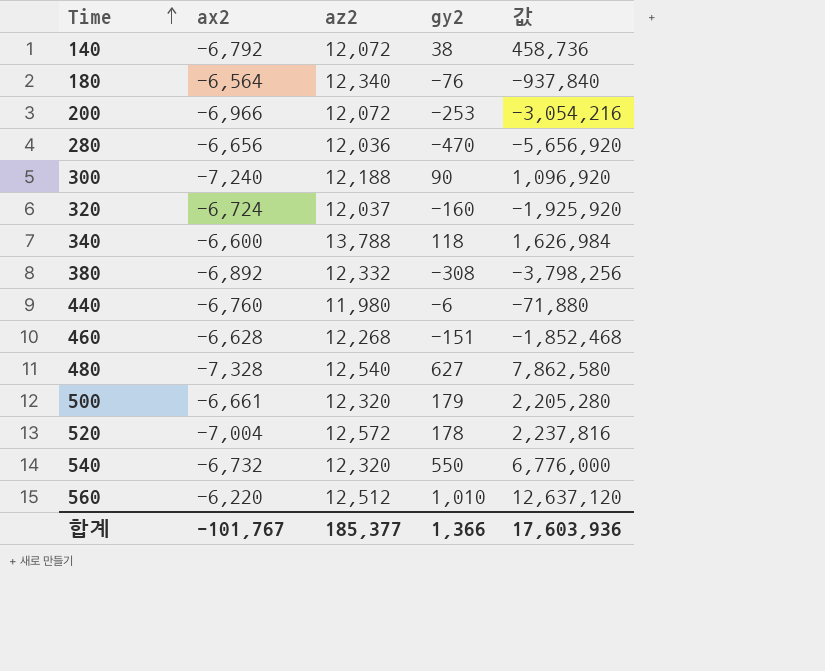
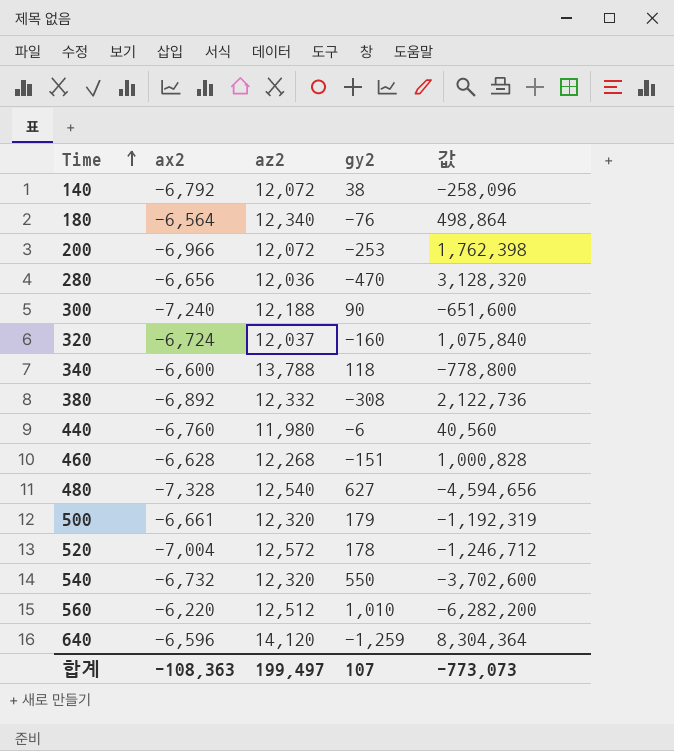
column 값 | formula: [az2] * [gy2] -> [ax2] * [gy2]
row 640: none -> -6,596 | 14,120 | -1,259 | 8,304,364
합계 | ax2: -101,767 -> -108,363
합계 | az2: 185,377 -> 199,497
합계 | gy2: 1,366 -> 107
합계 | 값: 17,603,936 -> -773,073

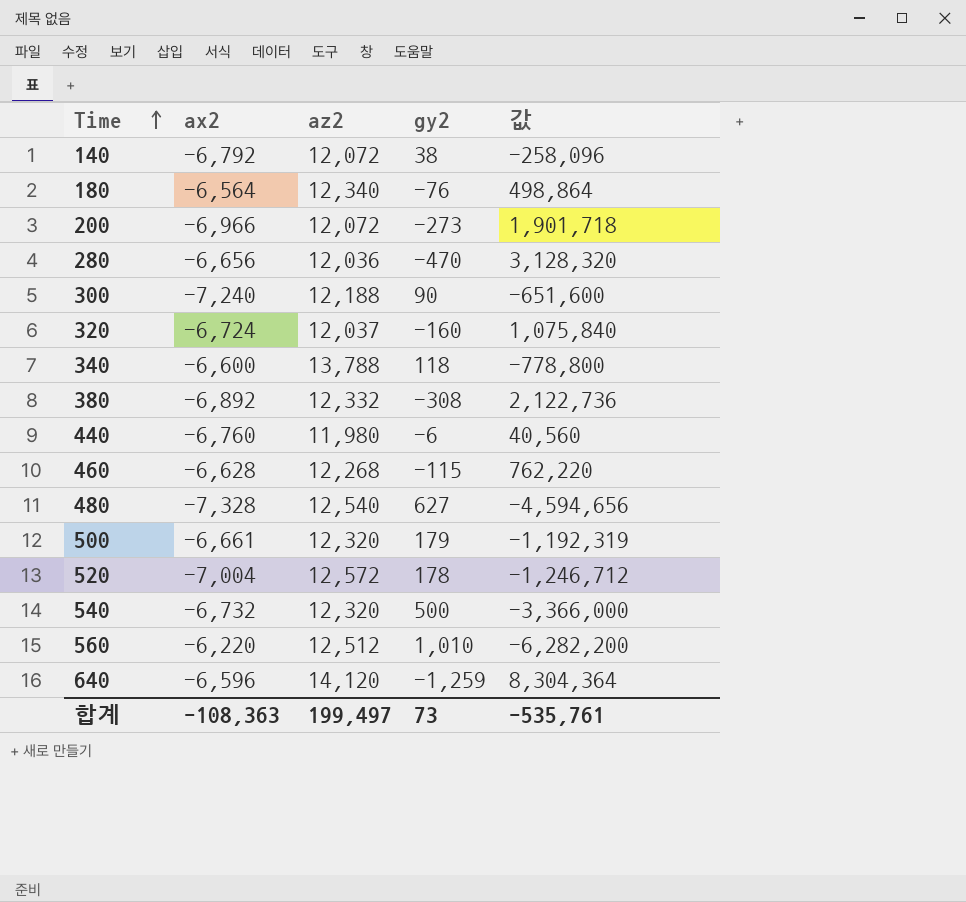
200 | gy2: -253 -> -273
200 | 값: 1,762,398 -> 1,901,718
460 | gy2: -151 -> -115
460 | 값: 1,000,828 -> 762,220
540 | gy2: 550 -> 500
540 | 값: -3,702,600 -> -3,366,000
합계 | gy2: 107 -> 73
합계 | 값: -773,073 -> -535,761

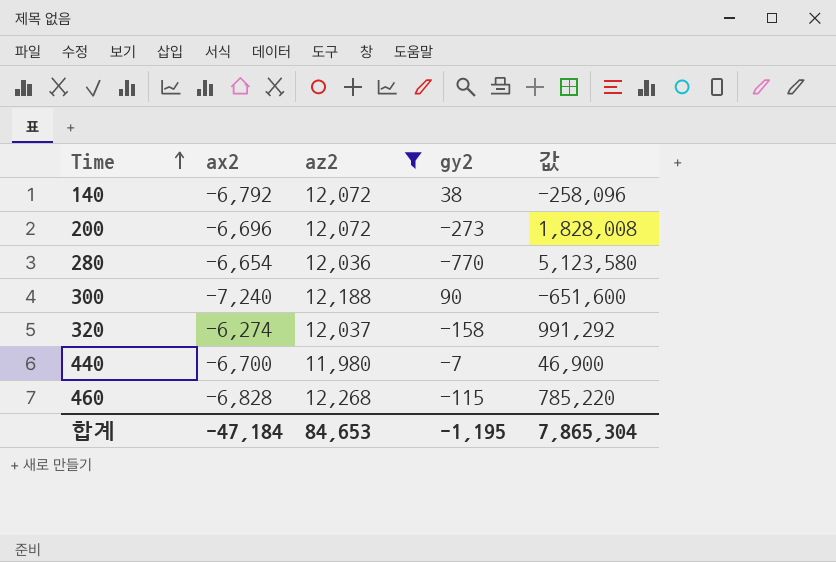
filter: none -> az2 <= 12,268
200 | ax2: -6,966 -> -6,696
200 | 값: 1,901,718 -> 1,828,008
280 | ax2: -6,656 -> -6,654
280 | gy2: -470 -> -770
280 | 값: 3,128,320 -> 5,123,580
320 | ax2: -6,724 -> -6,274
320 | gy2: -160 -> -158
320 | 값: 1,075,840 -> 991,292
440 | ax2: -6,760 -> -6,700
440 | gy2: -6 -> -7
440 | 값: 40,560 -> 46,900
460 | ax2: -6,628 -> -6,828
460 | 값: 762,220 -> 785,220
합계 | ax2: -108,363 -> -47,184
합계 | az2: 199,497 -> 84,653
합계 | gy2: 73 -> -1,195
합계 | 값: -535,761 -> 7,865,304

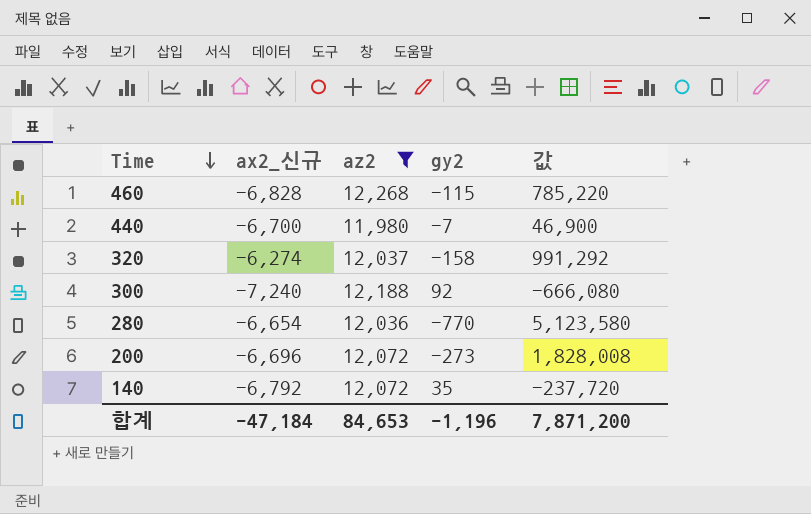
row order: Time ascending -> Time descending
column name: ax2 -> ax2_신규
300 | gy2: 90 -> 92
300 | 값: -651,600 -> -666,080
140 | gy2: 38 -> 35
140 | 값: -258,096 -> -237,720
합계 | gy2: -1,195 -> -1,196
합계 | 값: 7,865,304 -> 7,871,200

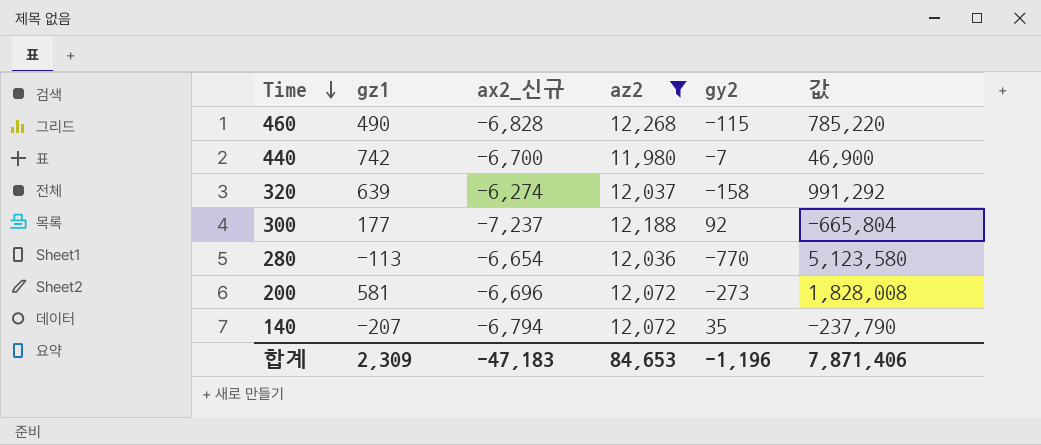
column gz1 | position: none -> 2
300 | ax2_신규: -7,240 -> -7,237
300 | 값: -666,080 -> -665,804
140 | ax2_신규: -6,792 -> -6,794
140 | 값: -237,720 -> -237,790
합계 | ax2_신규: -47,184 -> -47,183
합계 | 값: 7,871,200 -> 7,871,406

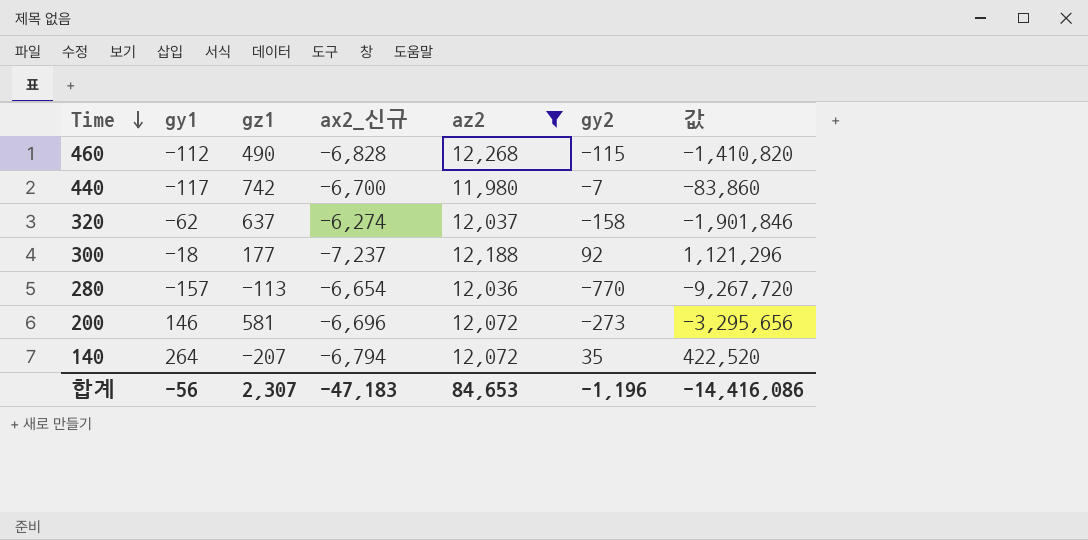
column gy1 | position: none -> 2
column 값 | formula: [ax2_신규] * [gy2] -> [az2] * [gy2]
320 | gz1: 639 -> 637
합계 | gz1: 2,309 -> 2,307
합계 | 값: 7,871,406 -> -14,416,086

